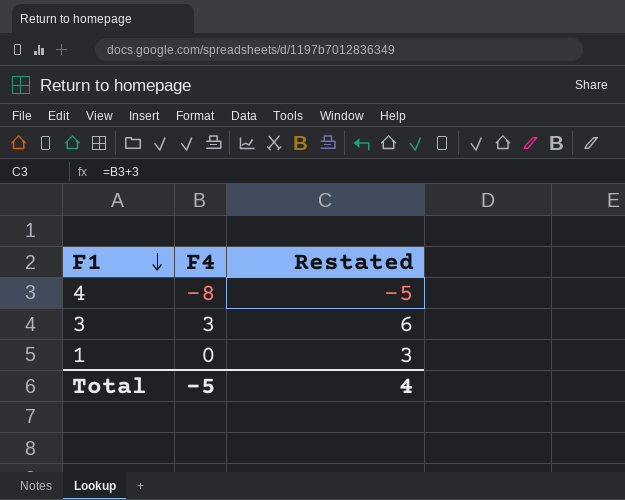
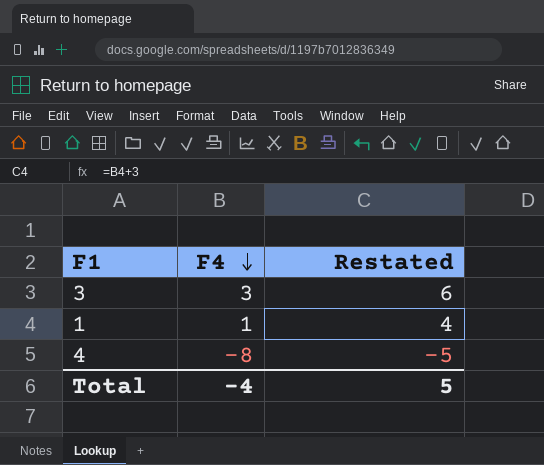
row order: F1 descending -> F4 descending
1 | F4: 0 -> 1
1 | Restated: 3 -> 4
Total | F4: -5 -> -4
Total | Restated: 4 -> 5

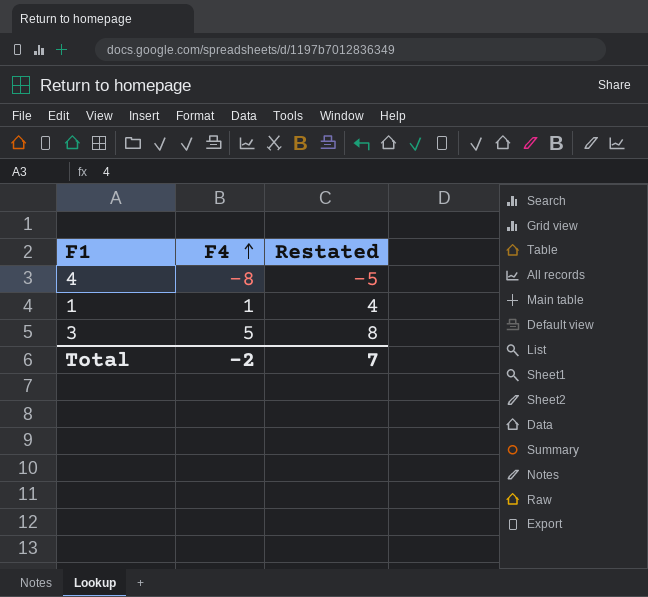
row order: F4 descending -> F4 ascending
3 | F4: 3 -> 5
3 | Restated: 6 -> 8
Total | F4: -4 -> -2
Total | Restated: 5 -> 7

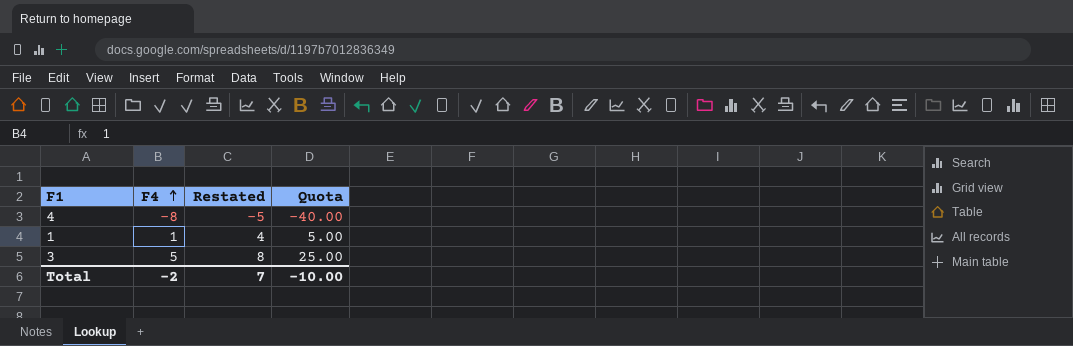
column Quota | formula: none -> [F4] * 5

